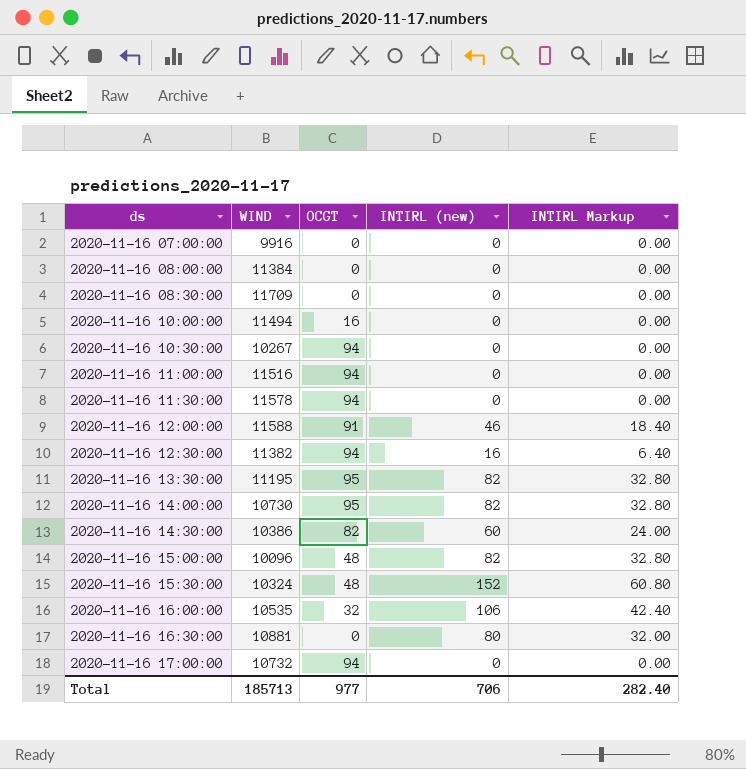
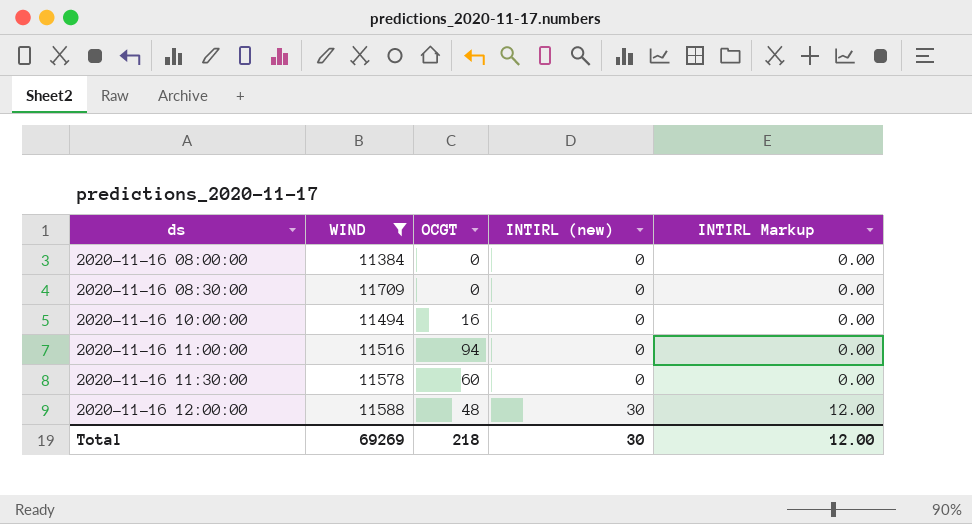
filter: none -> WIND >= 11384
2020-11-16 11:30:00 | OCGT: 94 -> 60
2020-11-16 12:00:00 | OCGT: 91 -> 48
2020-11-16 12:00:00 | INTIRL (new): 46 -> 30
2020-11-16 12:00:00 | INTIRL Markup: 18.40 -> 12.00
Total | WIND: 185713 -> 69269
Total | OCGT: 977 -> 218
Total | INTIRL (new): 706 -> 30
Total | INTIRL Markup: 282.40 -> 12.00

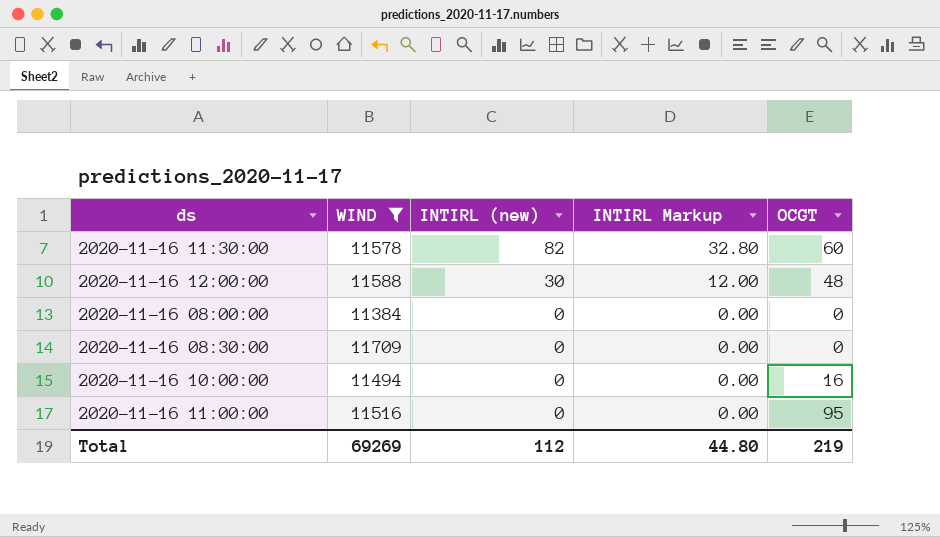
row order: ds ascending -> INTIRL (new) descending
column OCGT | position: 3 -> 5
2020-11-16 11:30:00 | INTIRL (new): 0 -> 82
2020-11-16 11:30:00 | INTIRL Markup: 0.00 -> 32.80
2020-11-16 11:00:00 | OCGT: 94 -> 95
Total | INTIRL (new): 30 -> 112
Total | INTIRL Markup: 12.00 -> 44.80
Total | OCGT: 218 -> 219

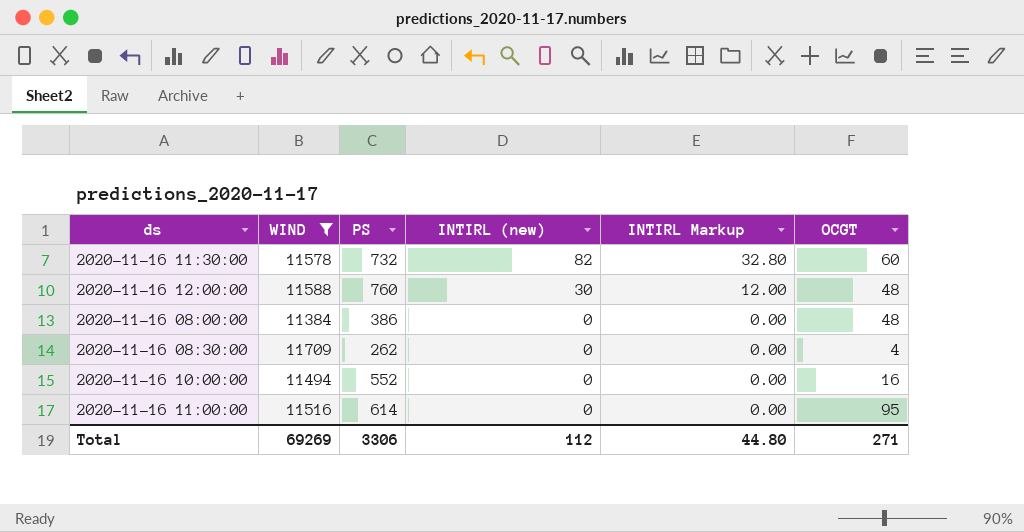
column PS | position: none -> 3
2020-11-16 08:00:00 | OCGT: 0 -> 48
2020-11-16 08:30:00 | OCGT: 0 -> 4
Total | OCGT: 219 -> 271

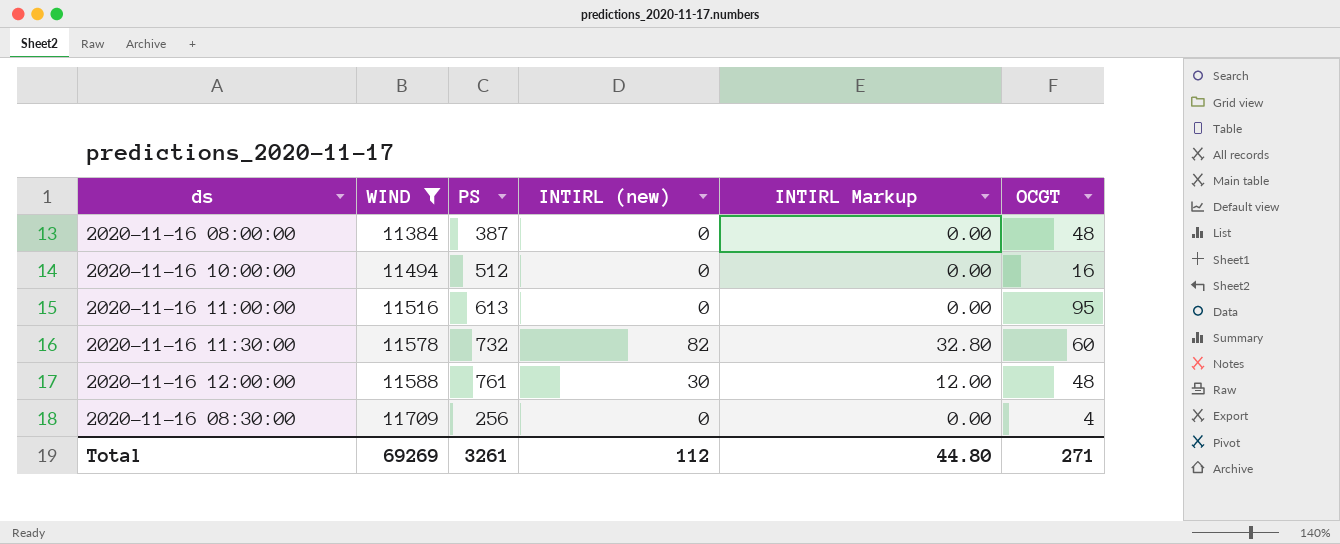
row order: INTIRL (new) descending -> WIND ascending
2020-11-16 08:00:00 | PS: 386 -> 387
2020-11-16 10:00:00 | PS: 552 -> 512
2020-11-16 11:00:00 | PS: 614 -> 613
2020-11-16 12:00:00 | PS: 760 -> 761
2020-11-16 08:30:00 | PS: 262 -> 256
Total | PS: 3306 -> 3261

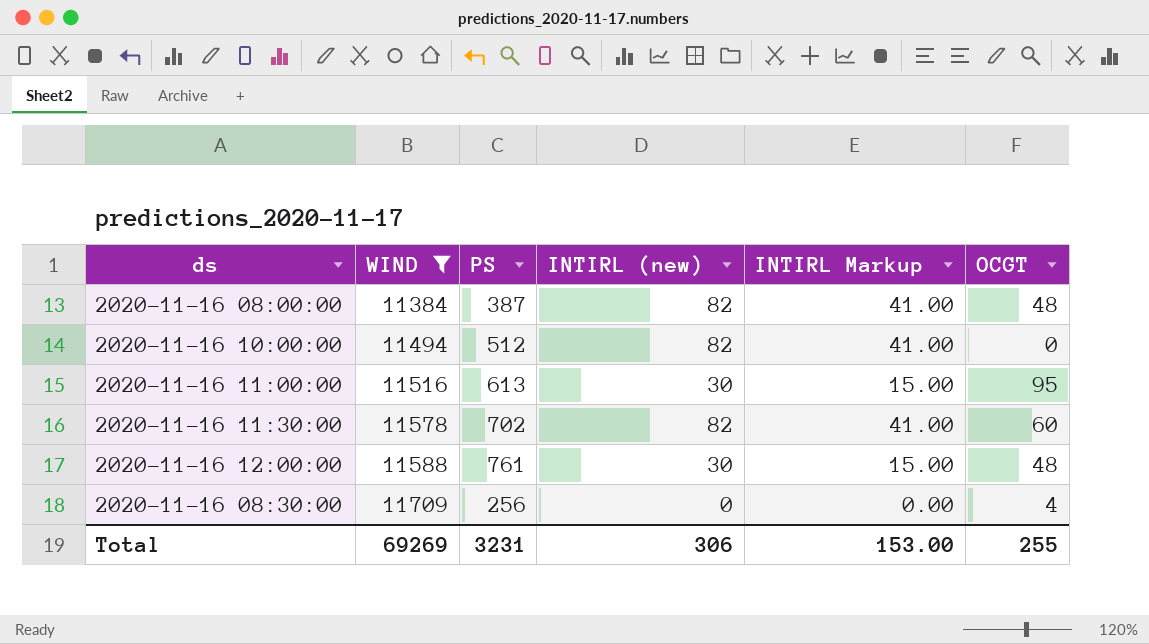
column INTIRL Markup | formula: [INTIRL (new)] * 0.4 -> [INTIRL (new)] * 0.5
2020-11-16 08:00:00 | INTIRL (new): 0 -> 82
2020-11-16 10:00:00 | INTIRL (new): 0 -> 82
2020-11-16 10:00:00 | OCGT: 16 -> 0
2020-11-16 11:00:00 | INTIRL (new): 0 -> 30
2020-11-16 11:30:00 | PS: 732 -> 702
Total | PS: 3261 -> 3231
Total | INTIRL (new): 112 -> 306
Total | INTIRL Markup: 44.80 -> 153.00
Total | OCGT: 271 -> 255

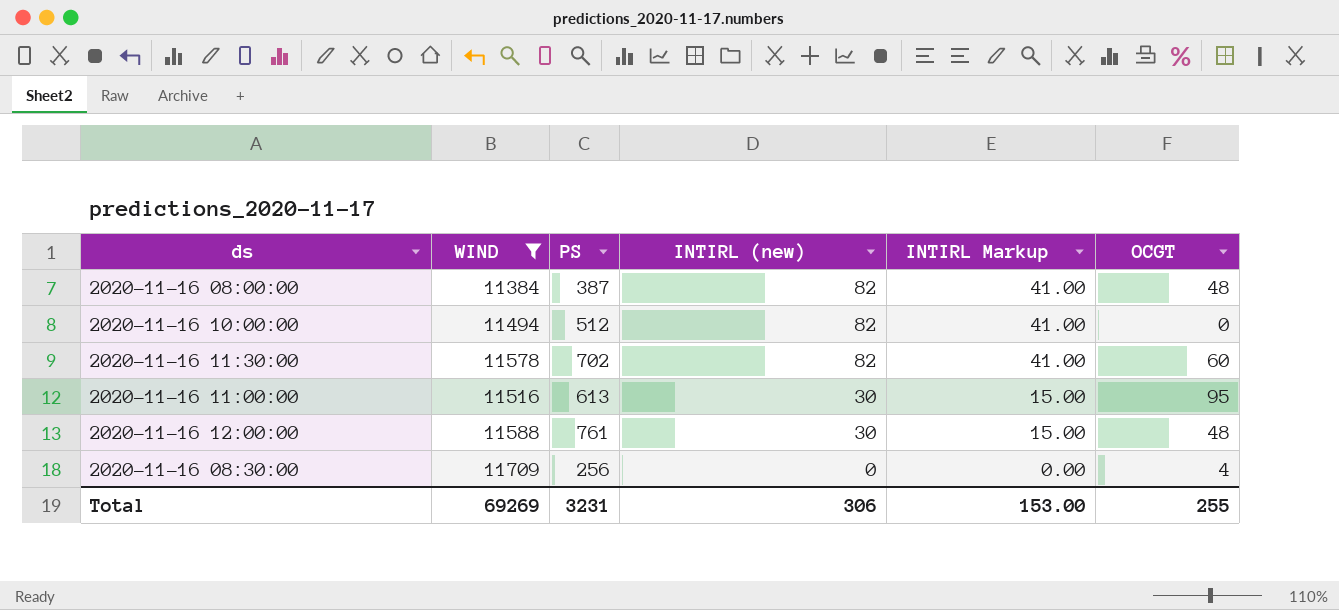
row order: WIND ascending -> INTIRL (new) descending

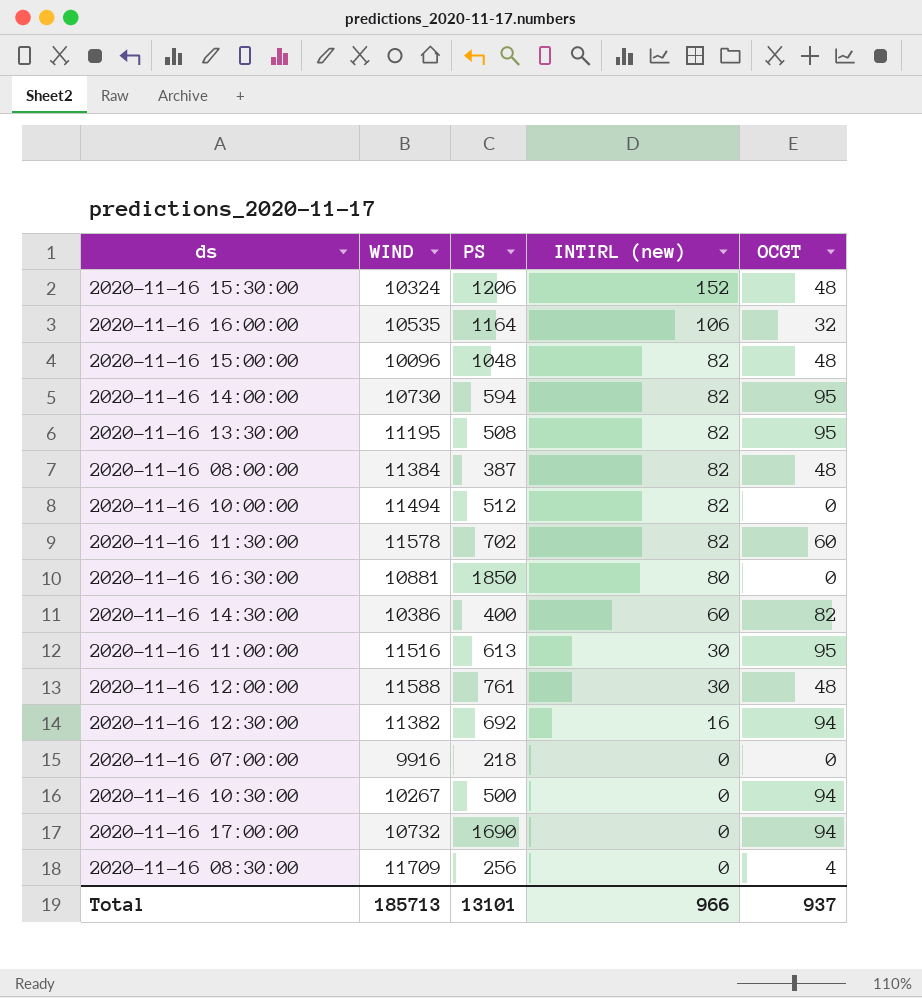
filter: WIND >= 11384 -> none
column INTIRL Markup | formula: [INTIRL (new)] * 0.5 -> none
Total | WIND: 69269 -> 185713
Total | PS: 3231 -> 13101
Total | INTIRL (new): 306 -> 966
Total | OCGT: 255 -> 937

